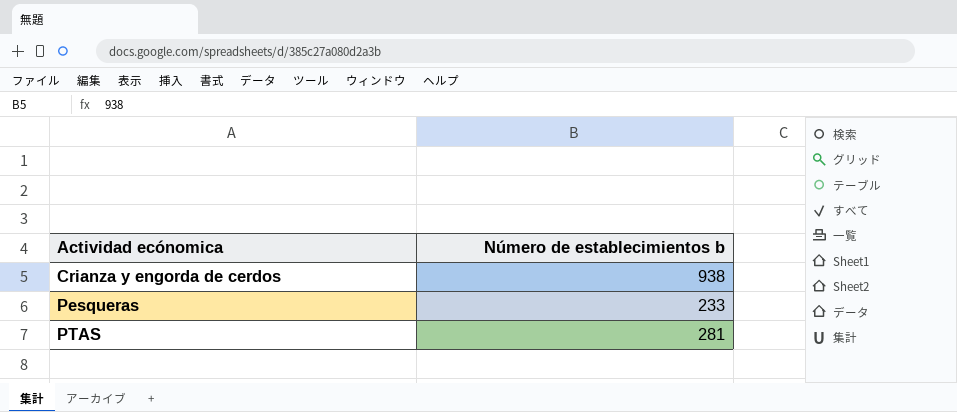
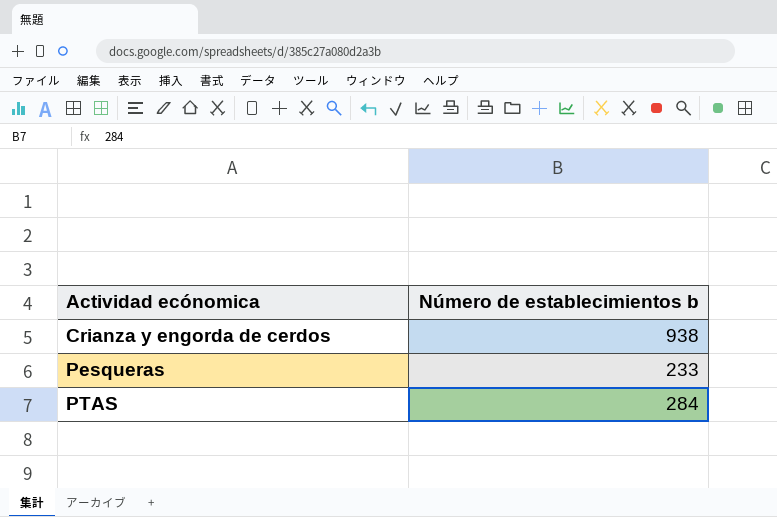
PTAS | Número de establecimientos b: 281 -> 284

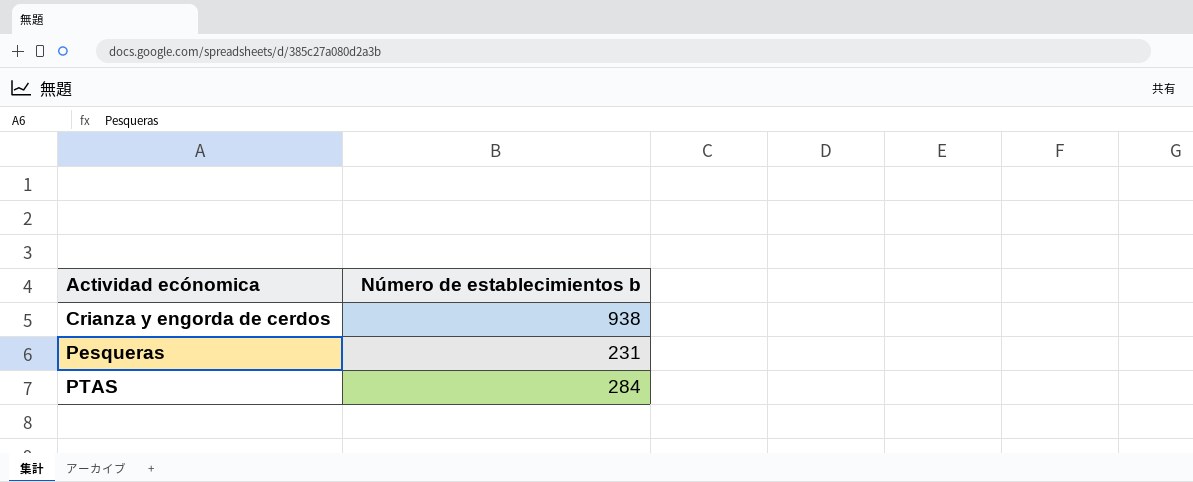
Pesqueras | Número de establecimientos b: 233 -> 231

